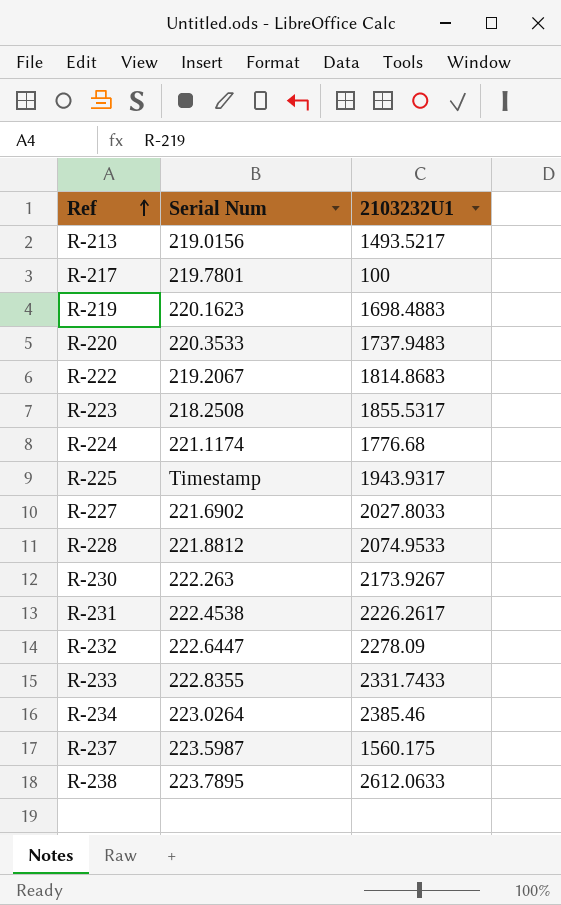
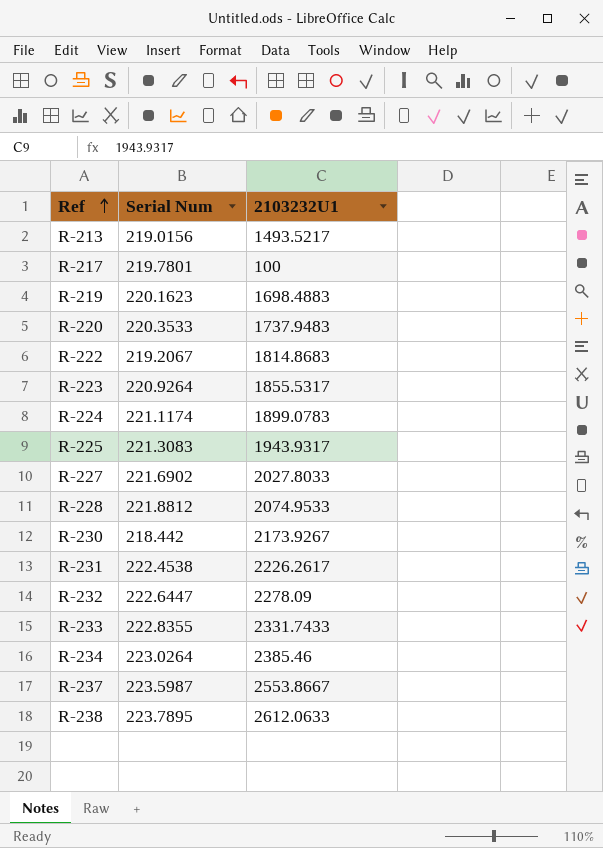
R-223 | Serial Num: 218.2508 -> 220.9264
R-224 | 2103232U1: 1776.68 -> 1899.0783
R-225 | Serial Num: Timestamp -> 221.3083
R-230 | Serial Num: 222.263 -> 218.442
R-237 | 2103232U1: 1560.175 -> 2553.8667

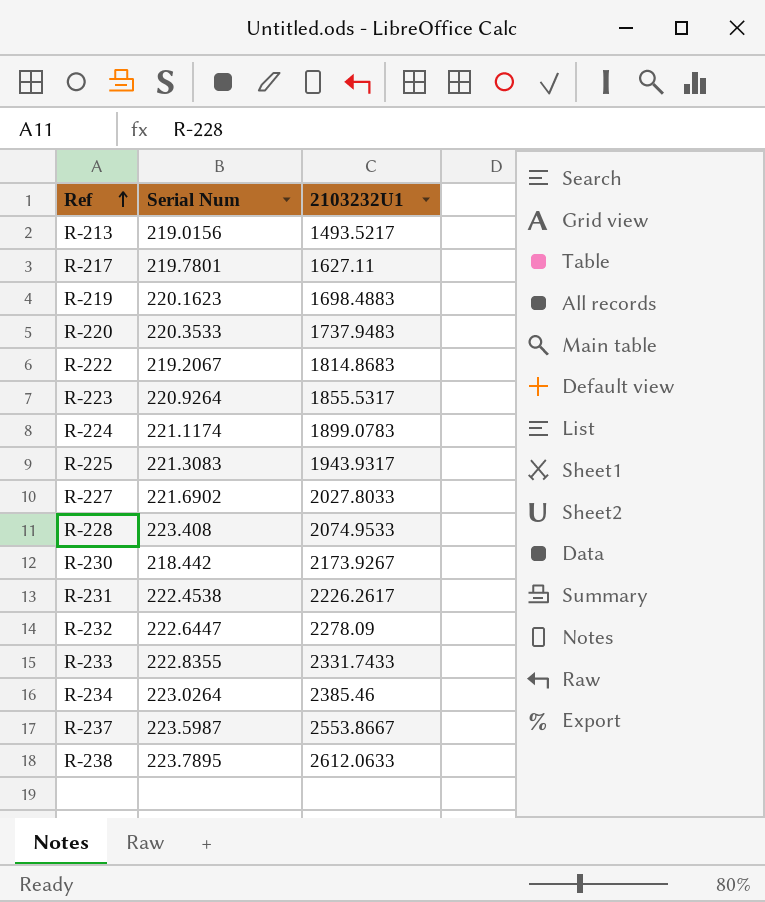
R-217 | 2103232U1: 100 -> 1627.11
R-228 | Serial Num: 221.8812 -> 223.408

